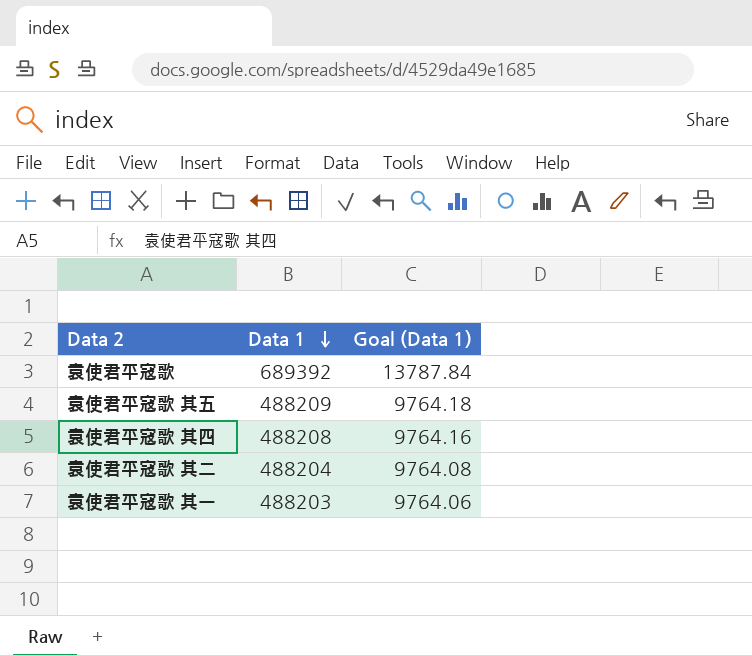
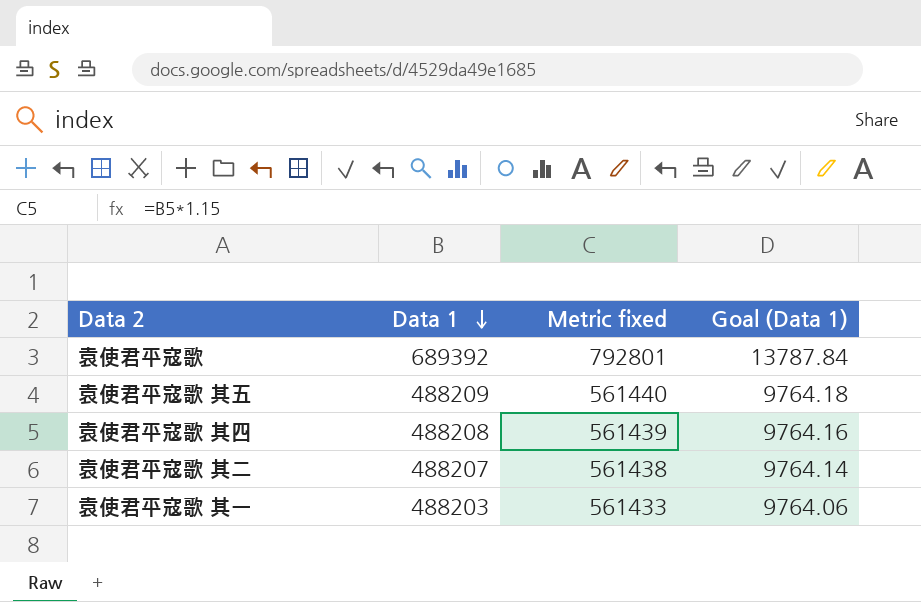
column Metric fixed | formula: none -> [Data 1] * 1.15
袁使君平寇歌 其二 | Data 1: 488204 -> 488207
袁使君平寇歌 其二 | Goal (Data 1): 9764.08 -> 9764.14

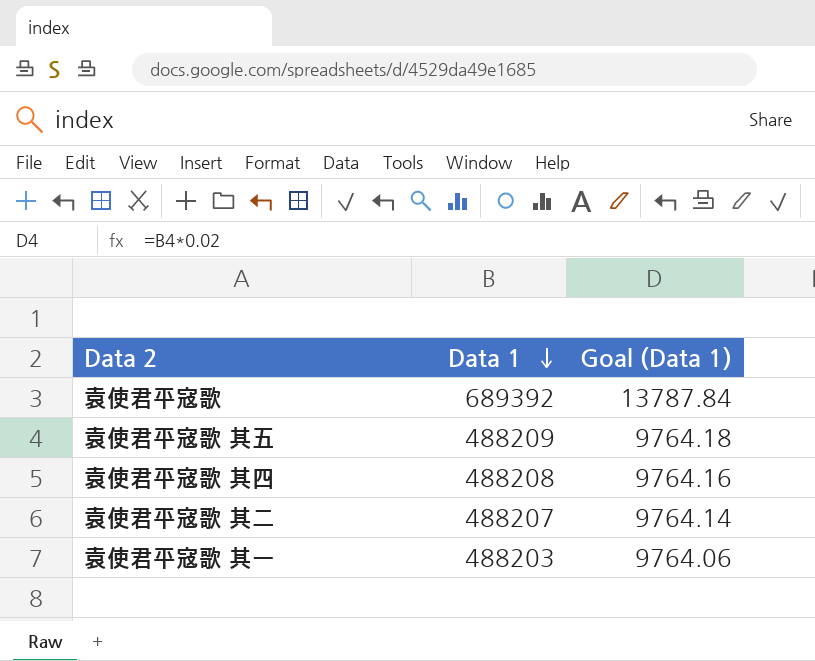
column Metric fixed | formula: [Data 1] * 1.15 -> none

